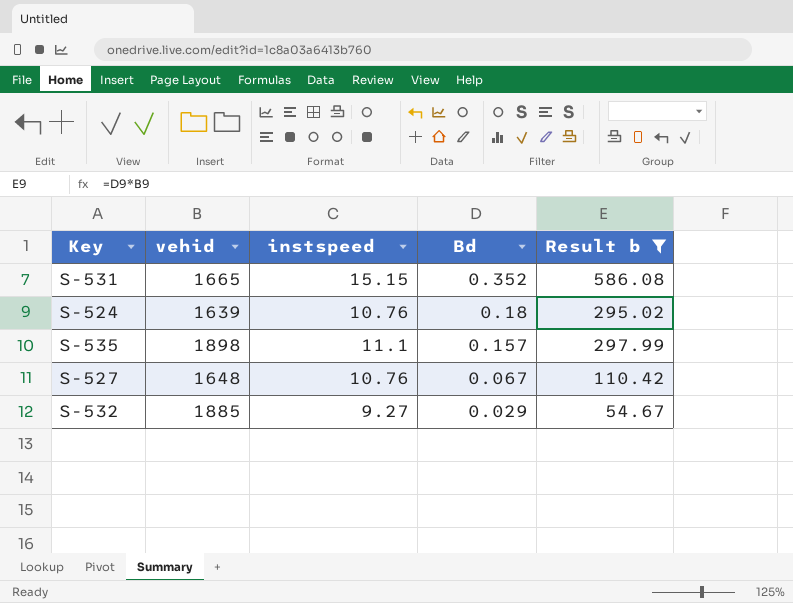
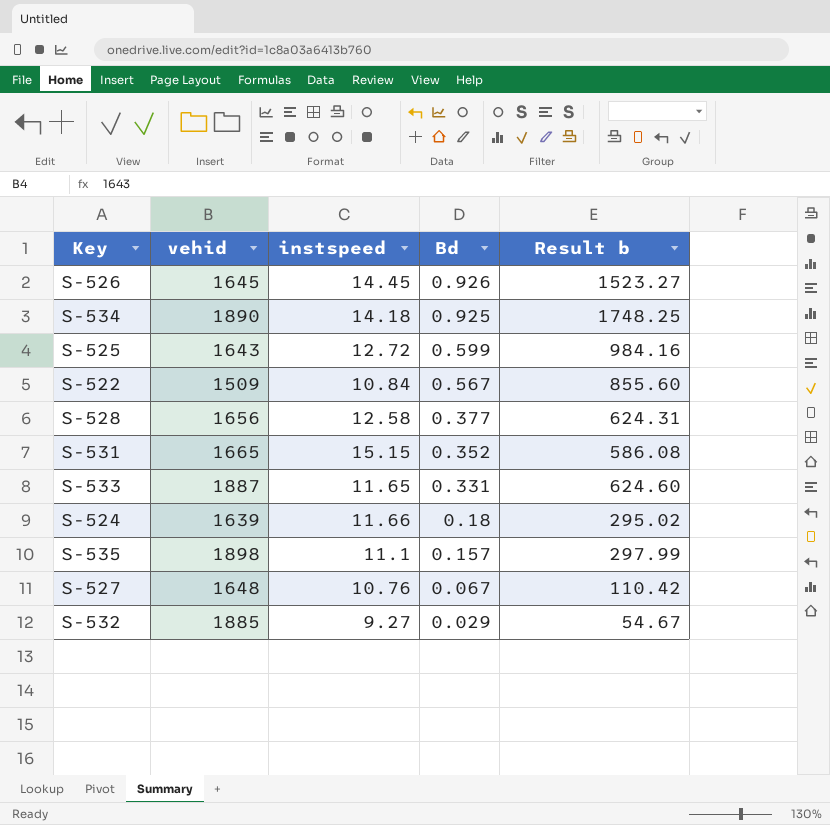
filter: Result b <= 586.08 -> none
S-524 | instspeed: 10.76 -> 11.66

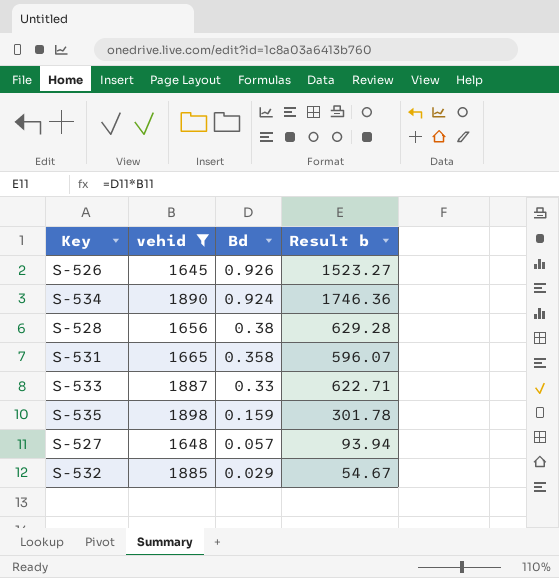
filter: none -> vehid >= 1645
column instspeed | position: 3 -> none
S-534 | Bd: 0.925 -> 0.924
S-534 | Result b: 1748.25 -> 1746.36
S-528 | Bd: 0.377 -> 0.38
S-528 | Result b: 624.31 -> 629.28
S-531 | Bd: 0.352 -> 0.358
S-531 | Result b: 586.08 -> 596.07
S-533 | Bd: 0.331 -> 0.33
S-533 | Result b: 624.60 -> 622.71
S-535 | Bd: 0.157 -> 0.159
S-535 | Result b: 297.99 -> 301.78
S-527 | Bd: 0.067 -> 0.057
S-527 | Result b: 110.42 -> 93.94

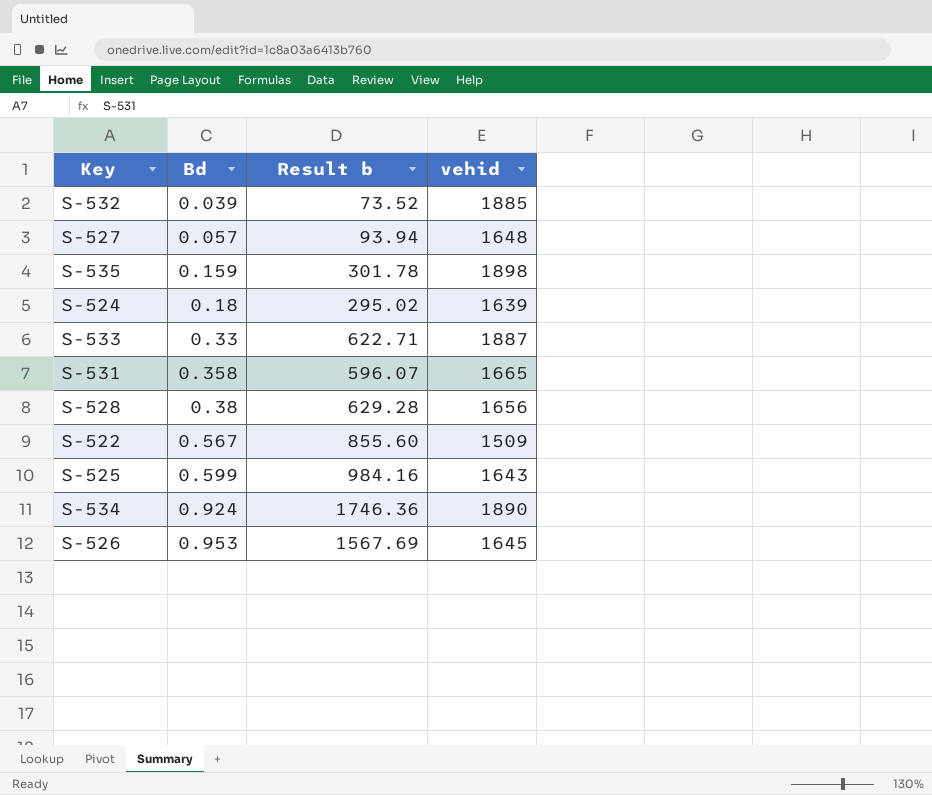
filter: vehid >= 1645 -> none
row order: Bd descending -> Bd ascending
column vehid | position: 2 -> 4
S-532 | Bd: 0.029 -> 0.039
S-532 | Result b: 54.67 -> 73.52
S-526 | Bd: 0.926 -> 0.953
S-526 | Result b: 1523.27 -> 1567.69

